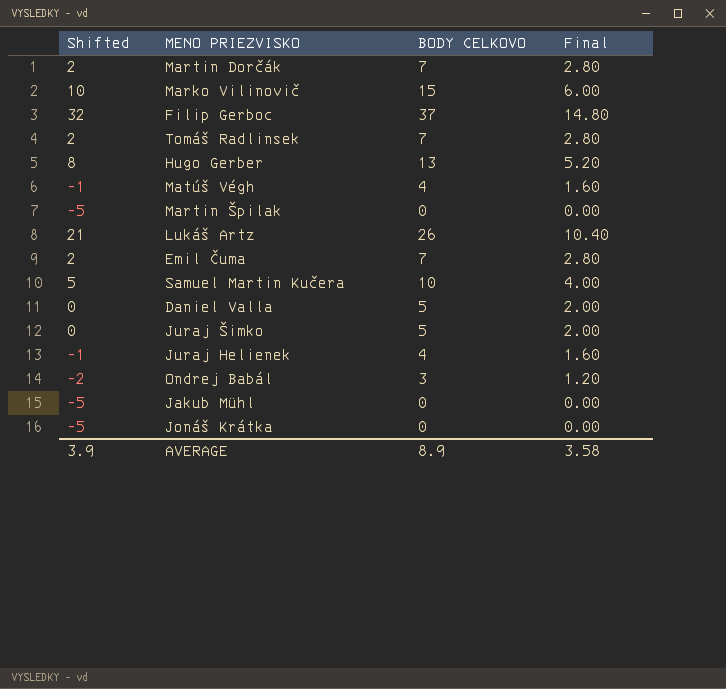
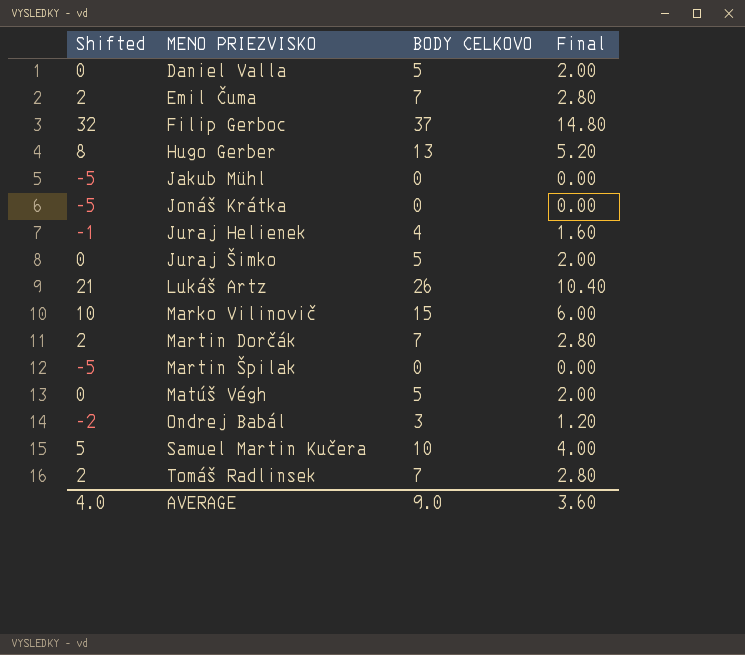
row order: none -> MENO PRIEZVISKO ascending
Matúš Végh | Shifted: -1 -> 0
Matúš Végh | BODY CELKOVO: 4 -> 5
Matúš Végh | Final: 1.60 -> 2.00
AVERAGE | Shifted: 3.9 -> 4.0
AVERAGE | BODY CELKOVO: 8.9 -> 9.0
AVERAGE | Final: 3.58 -> 3.60

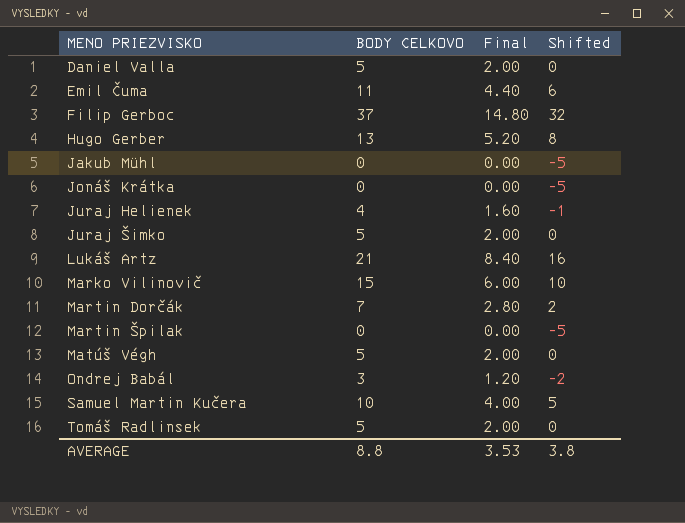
column Shifted | position: 1 -> 4
Emil Čuma | BODY CELKOVO: 7 -> 11
Emil Čuma | Final: 2.80 -> 4.40
Emil Čuma | Shifted: 2 -> 6
Lukáš Artz | BODY CELKOVO: 26 -> 21
Lukáš Artz | Final: 10.40 -> 8.40
Lukáš Artz | Shifted: 21 -> 16
Tomáš Radlinsek | BODY CELKOVO: 7 -> 5
Tomáš Radlinsek | Final: 2.80 -> 2.00
Tomáš Radlinsek | Shifted: 2 -> 0
AVERAGE | BODY CELKOVO: 9.0 -> 8.8
AVERAGE | Final: 3.60 -> 3.53
AVERAGE | Shifted: 4.0 -> 3.8

